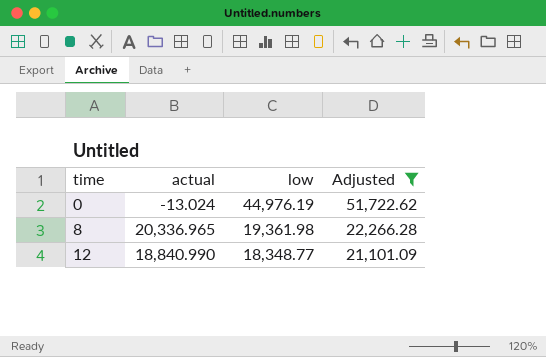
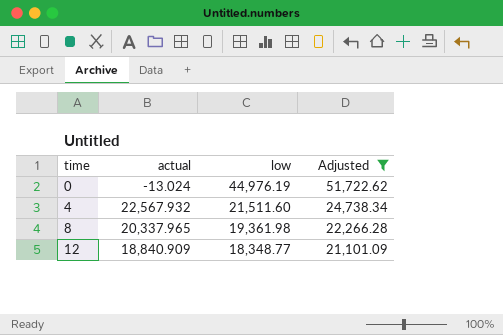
row 4: none -> 22,567.932 | 21,511.60 | 24,738.34
8 | actual: 20,336.965 -> 20,337.965
12 | actual: 18,840.990 -> 18,840.909

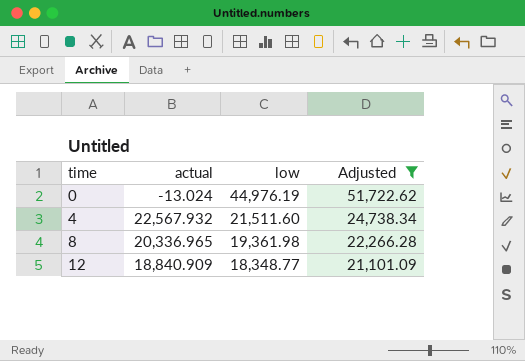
8 | actual: 20,337.965 -> 20,336.965

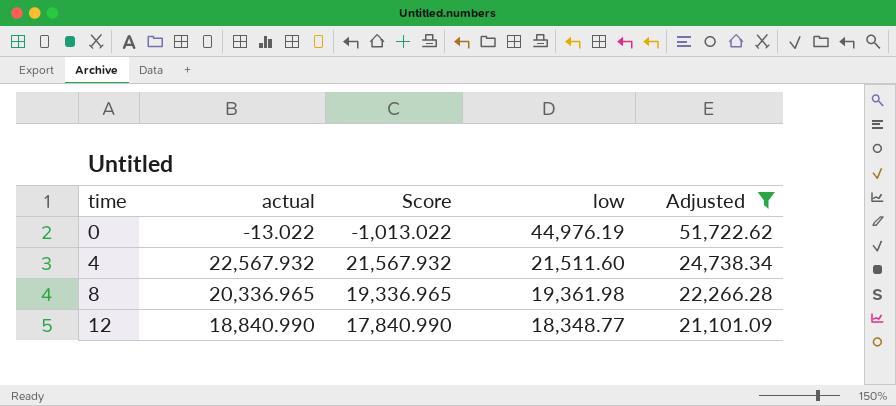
column Score | formula: none -> [actual] - 1000
0 | actual: -13.024 -> -13.022
12 | actual: 18,840.909 -> 18,840.990

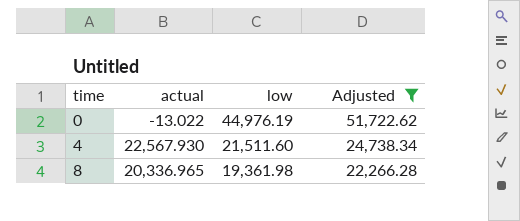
column Score | formula: [actual] - 1000 -> none
row 12: 18,840.990 | 17,840.990 | 18,348.77 | 21,101.09 -> none
4 | actual: 22,567.932 -> 22,567.930

